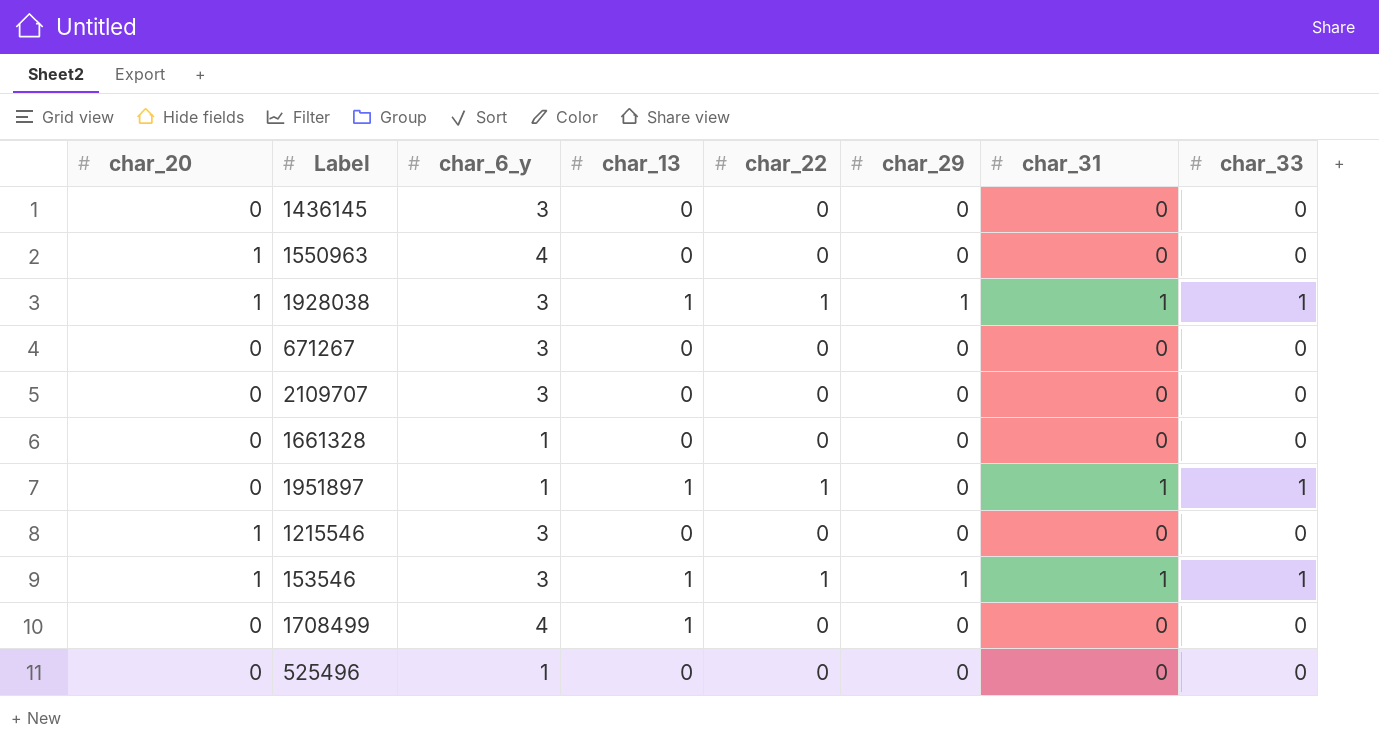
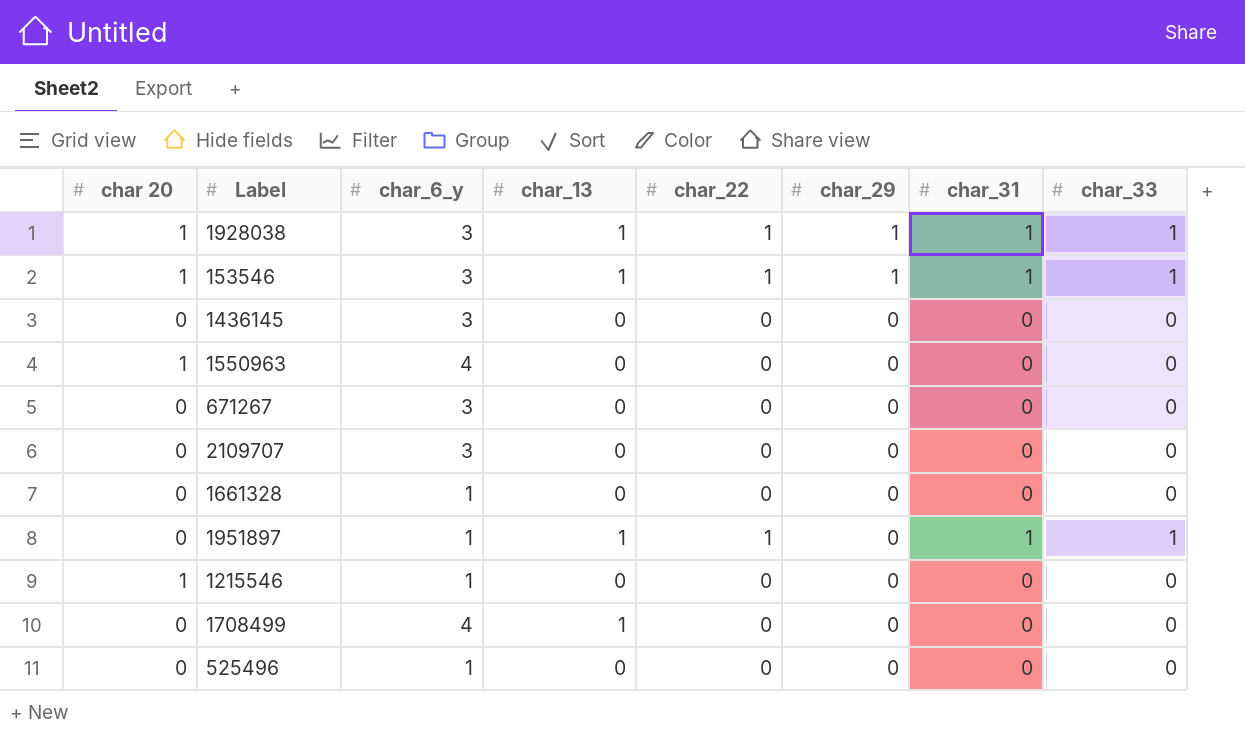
row order: none -> char_29 descending
column name: char_20 -> char 20
1215546 | char_6_y: 3 -> 1

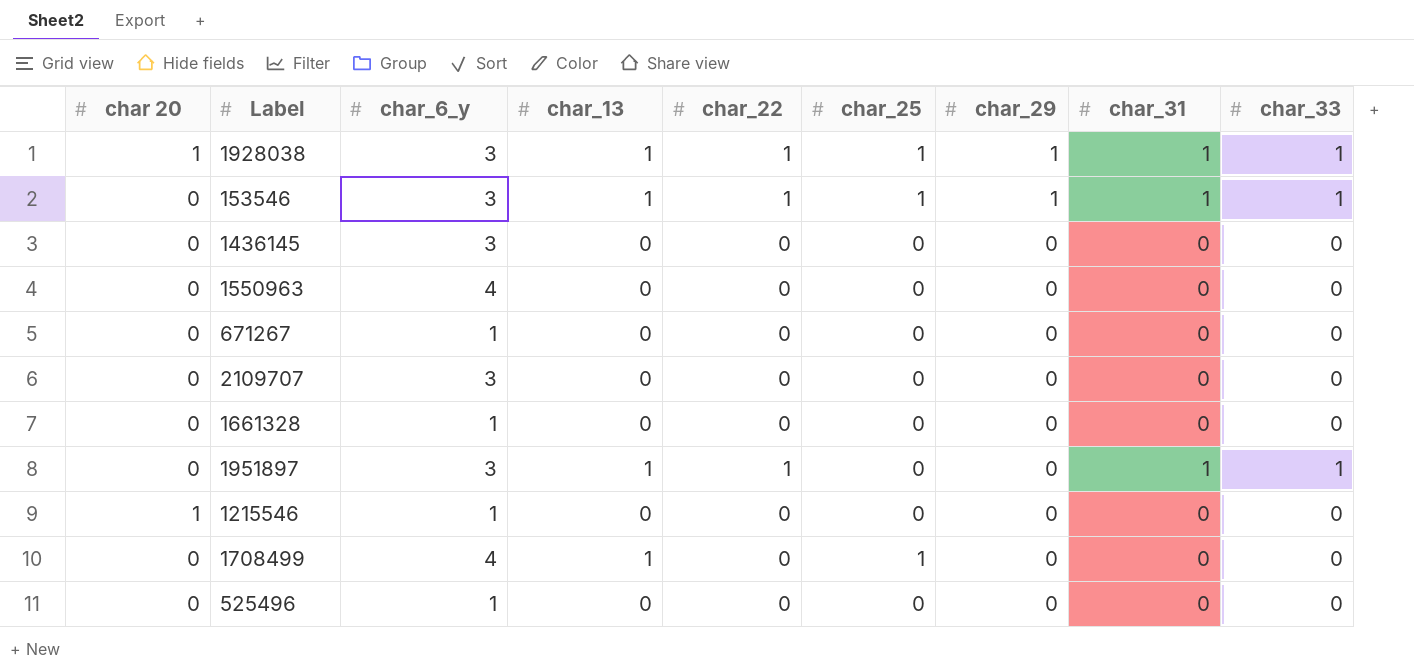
column char_25 | position: none -> 6
153546 | char 20: 1 -> 0
1550963 | char 20: 1 -> 0
671267 | char_6_y: 3 -> 1
1951897 | char_6_y: 1 -> 3

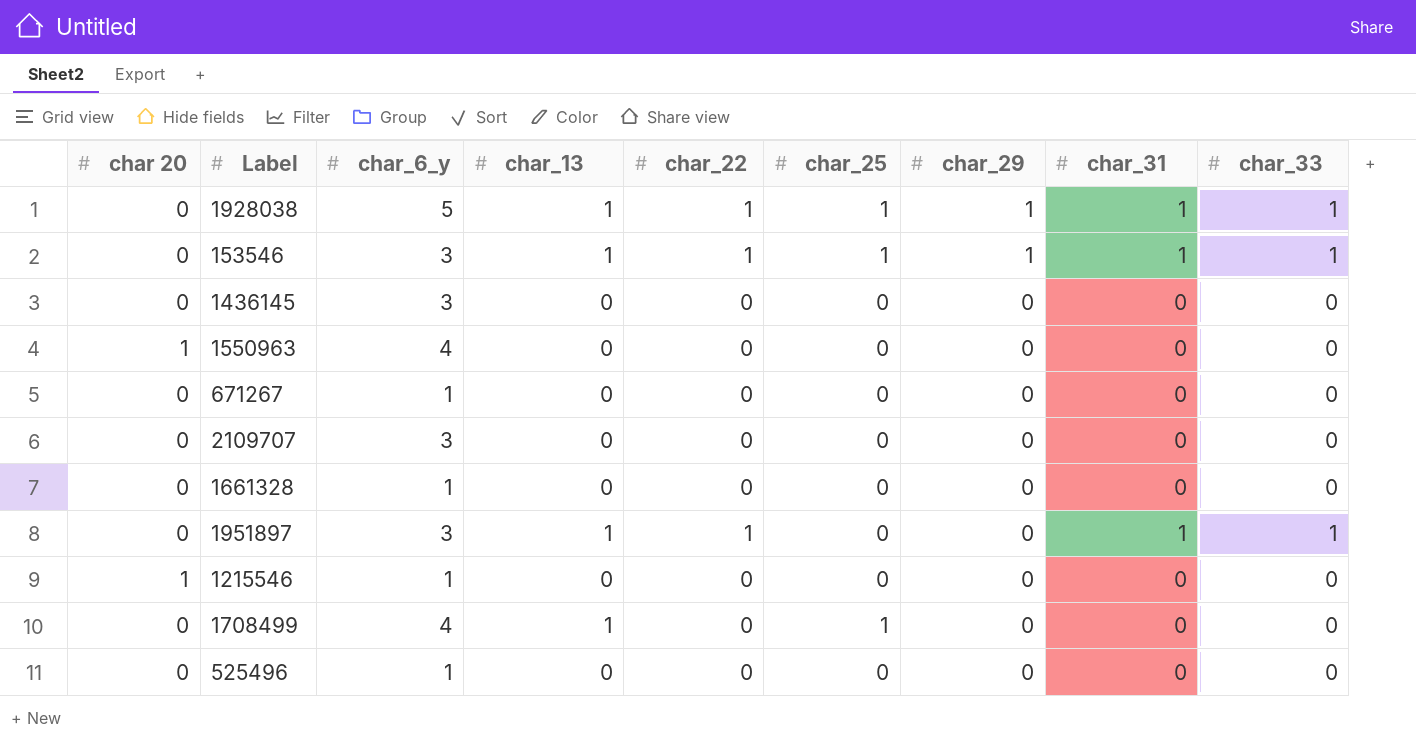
1928038 | char 20: 1 -> 0
1928038 | char_6_y: 3 -> 5
1550963 | char 20: 0 -> 1

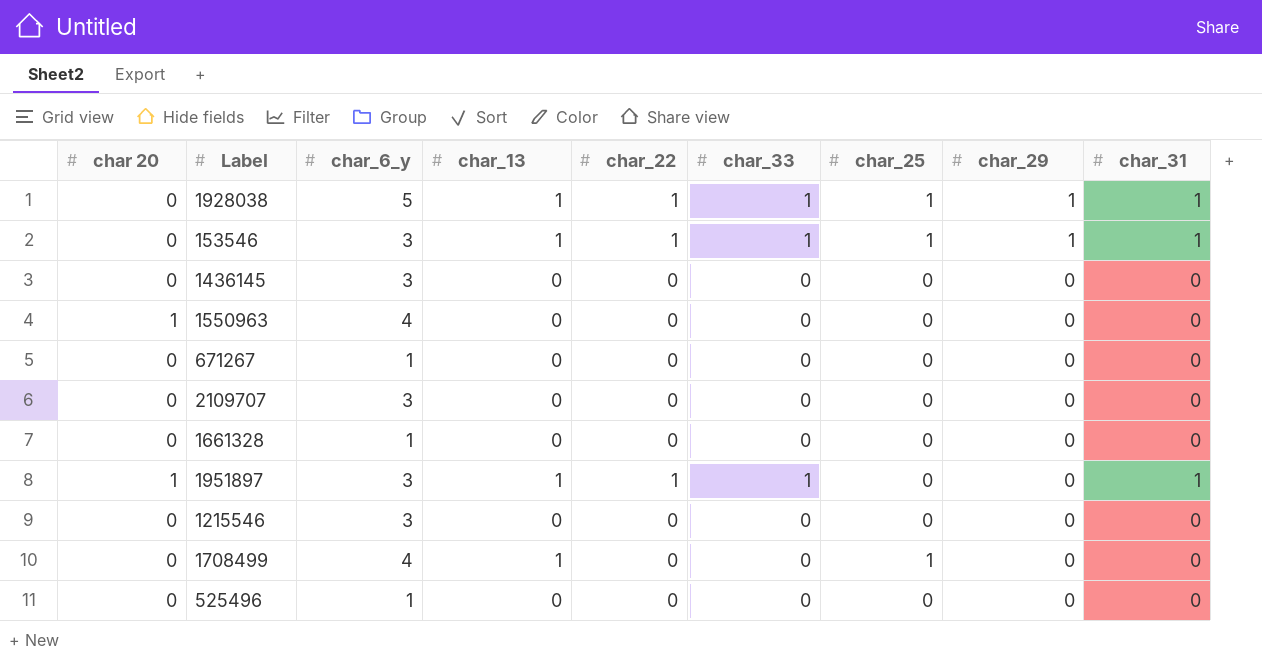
column char_33 | position: 9 -> 6
1951897 | char 20: 0 -> 1
1215546 | char 20: 1 -> 0
1215546 | char_6_y: 1 -> 3

